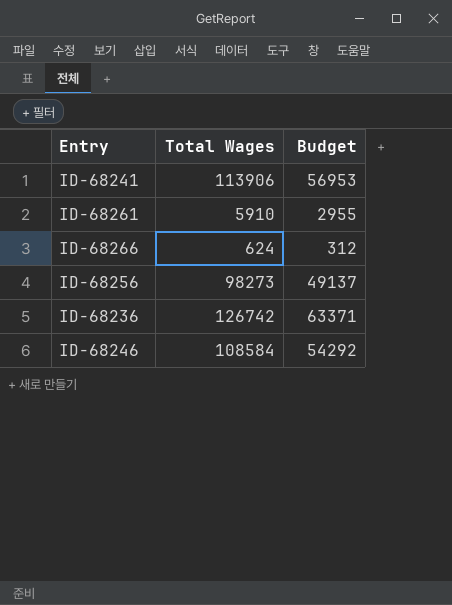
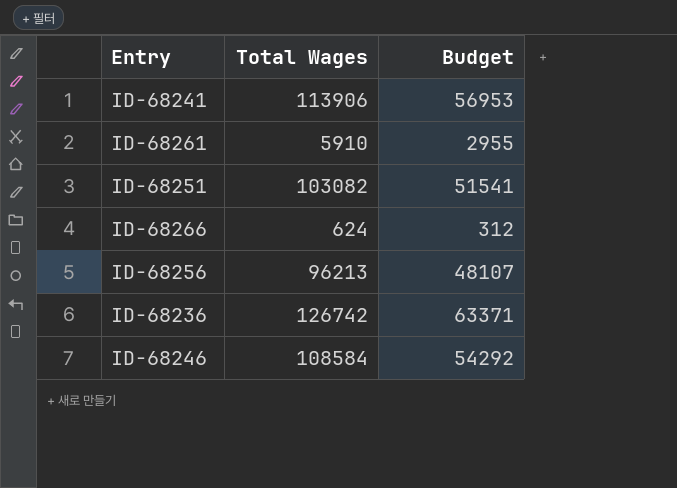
row ID-68251: none -> 103082 | 51541
ID-68256 | Total Wages: 98273 -> 96213
ID-68256 | Budget: 49137 -> 48107

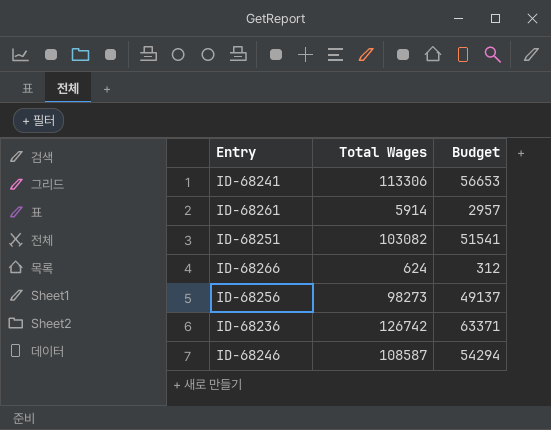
ID-68241 | Total Wages: 113906 -> 113306
ID-68241 | Budget: 56953 -> 56653
ID-68261 | Total Wages: 5910 -> 5914
ID-68261 | Budget: 2955 -> 2957
ID-68256 | Total Wages: 96213 -> 98273
ID-68256 | Budget: 48107 -> 49137
ID-68246 | Total Wages: 108584 -> 108587
ID-68246 | Budget: 54292 -> 54294

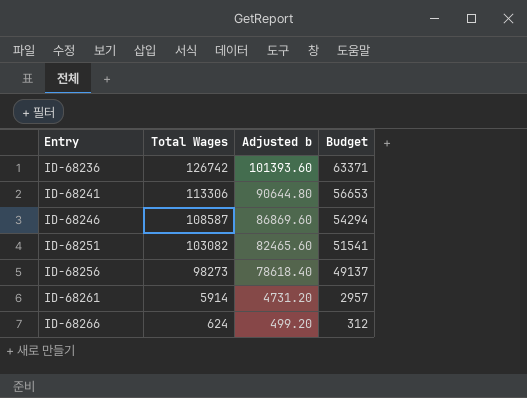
row order: none -> Entry ascending
column Adjusted b | formula: none -> [Total Wages] * 0.8

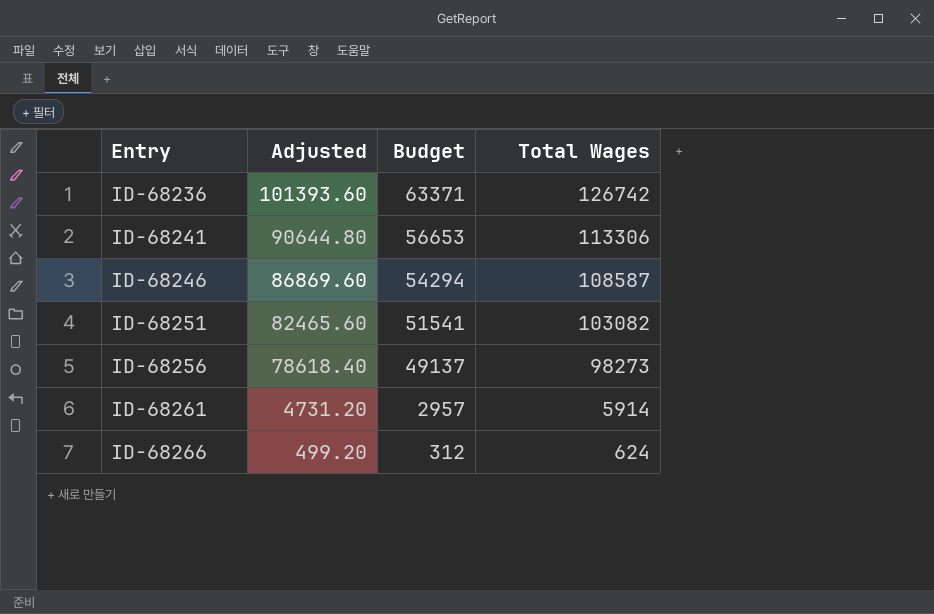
column name: Adjusted b -> Adjusted
column Total Wages | position: 2 -> 4

